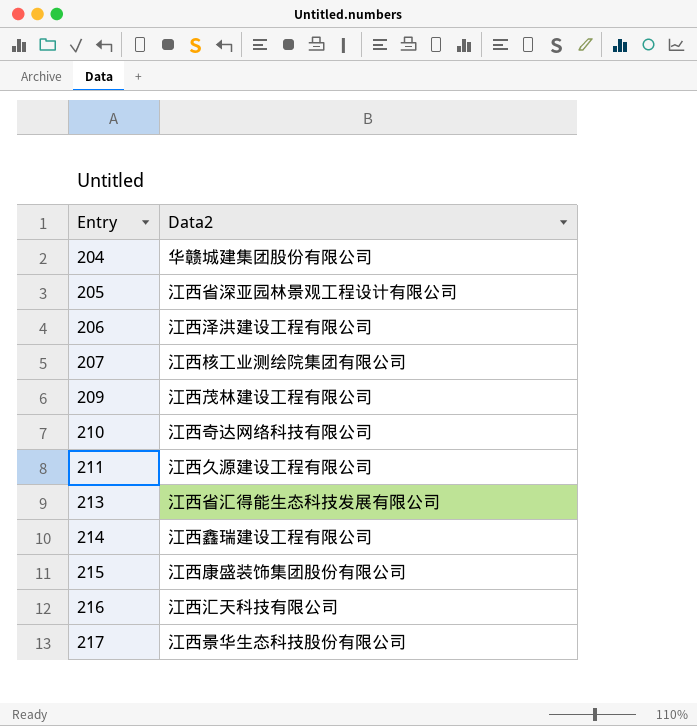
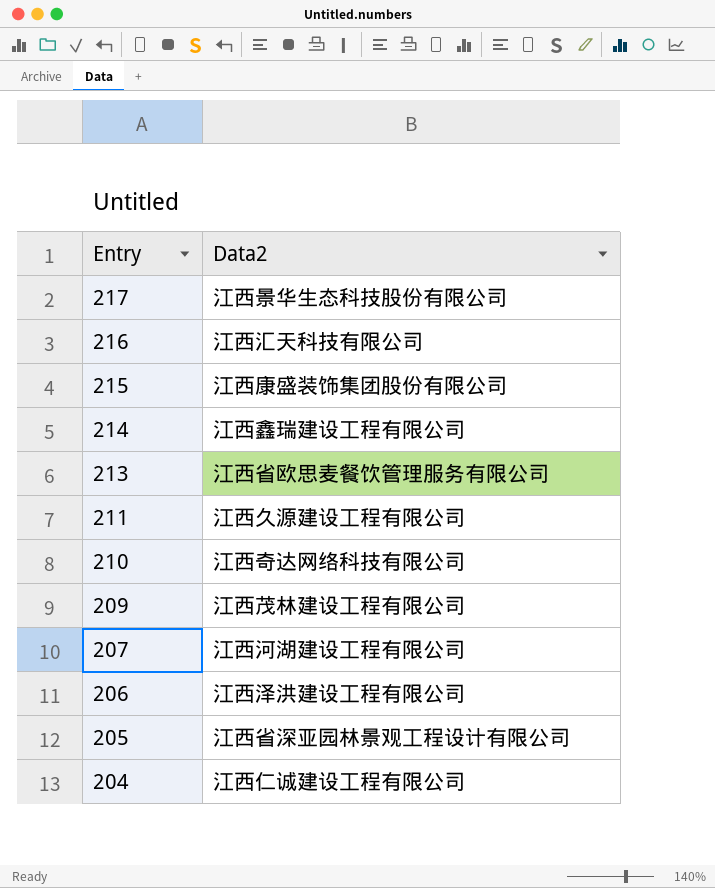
row order: Entry ascending -> Entry descending
213 | Data2: 江西省汇得能生态科技发展有限公司 -> 江西省欧思麦餐饮管理服务有限公司
207 | Data2: 江西核工业测绘院集团有限公司 -> 江西河湖建设工程有限公司
204 | Data2: 华赣城建集团股份有限公司 -> 江西仁诚建设工程有限公司

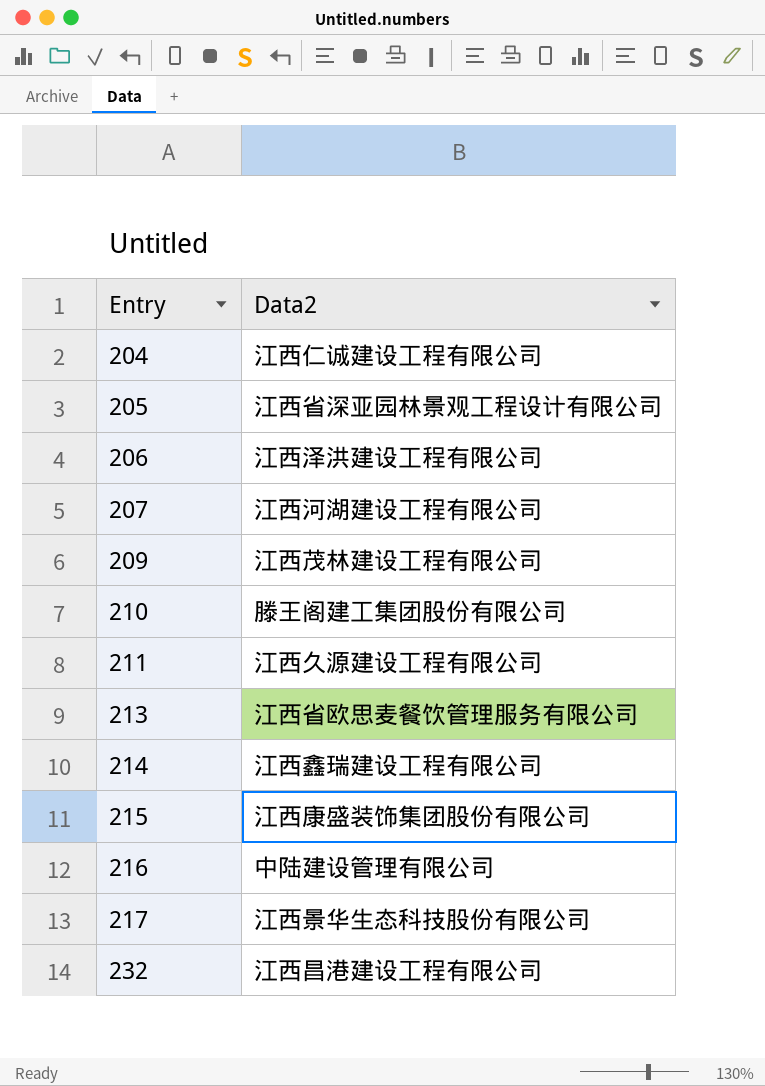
row order: Entry descending -> Entry ascending
210 | Data2: 江西奇达网络科技有限公司 -> 滕王阁建工集团股份有限公司
216 | Data2: 江西汇天科技有限公司 -> 中陆建设管理有限公司
row 232: none -> 江西昌港建设工程有限公司

